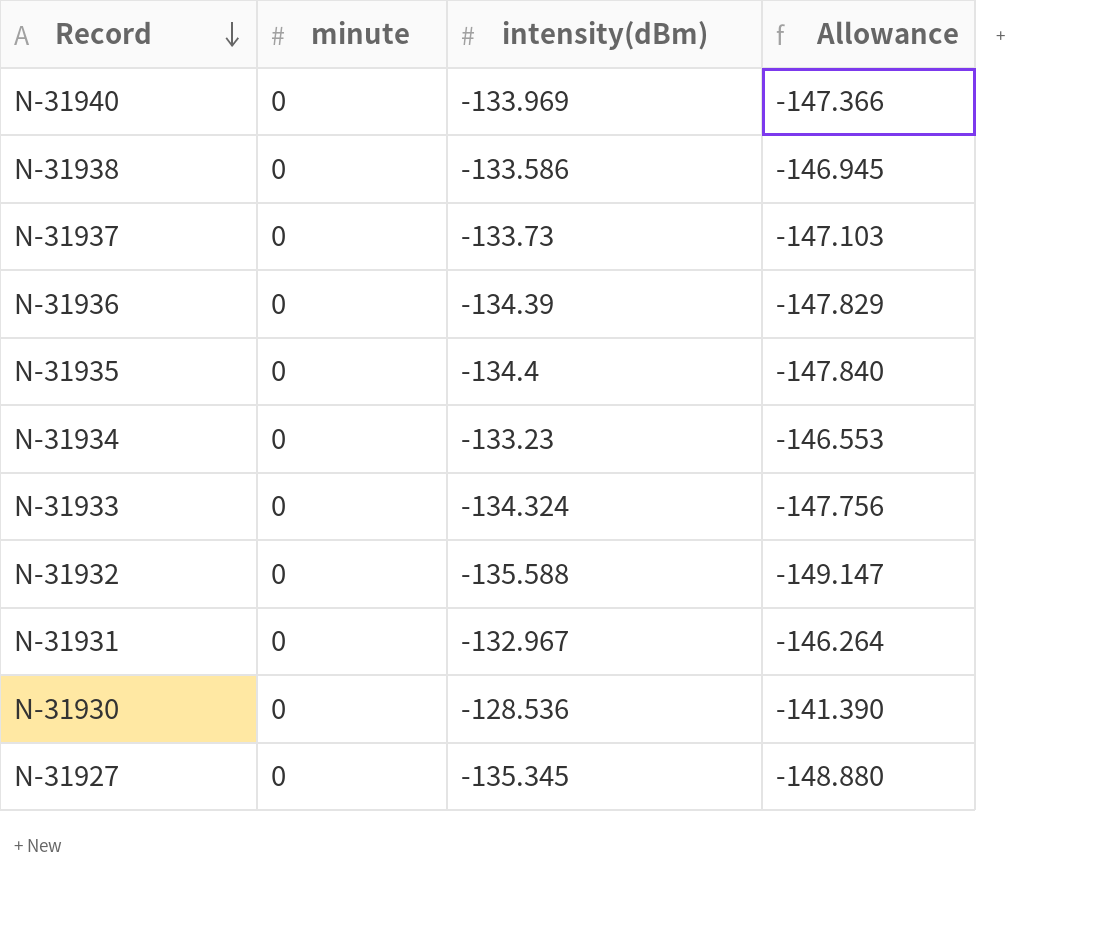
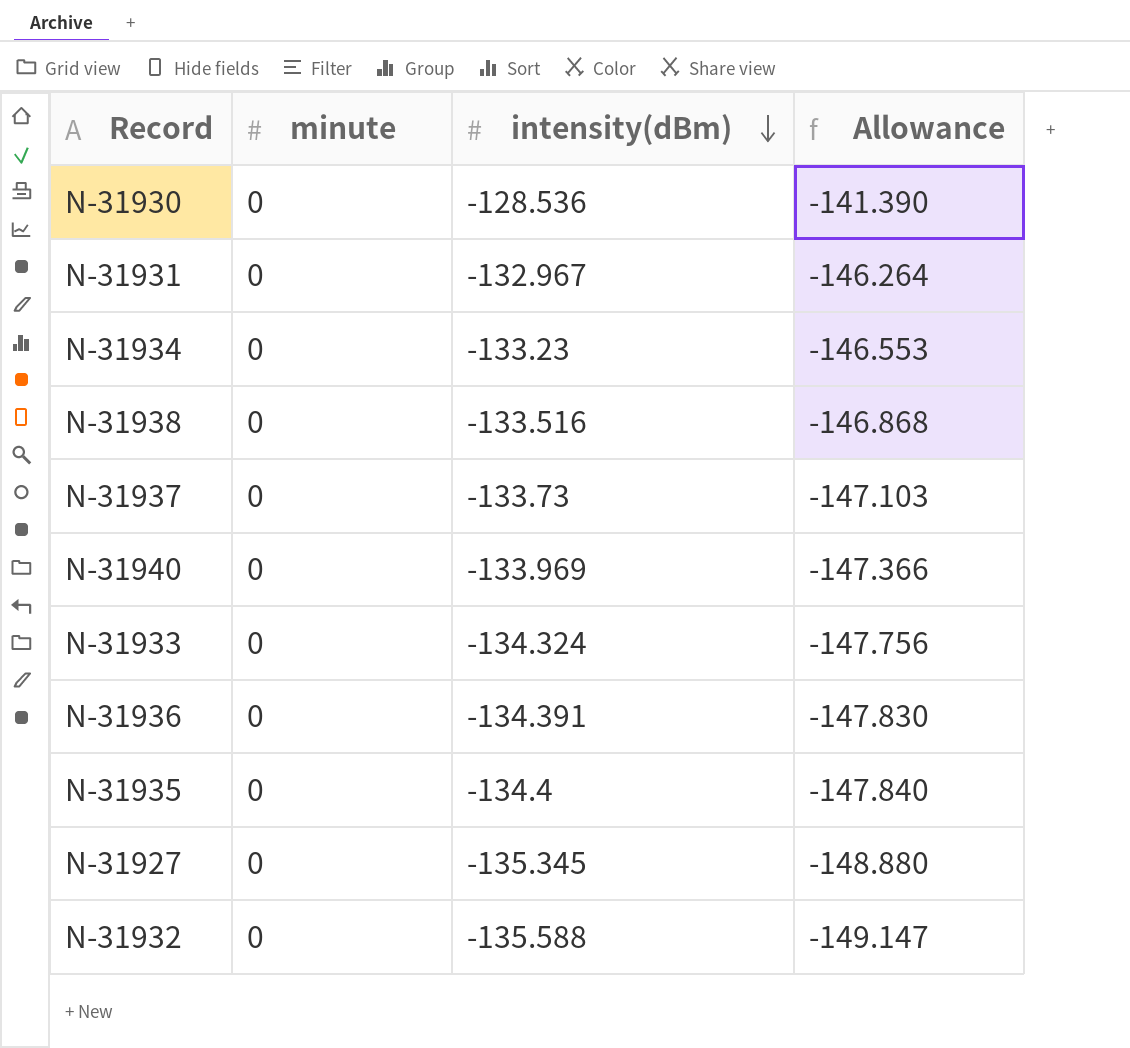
row order: Record descending -> intensity(dBm) descending
N-31938 | intensity(dBm): -133.586 -> -133.516
N-31938 | Allowance: -146.945 -> -146.868
N-31936 | intensity(dBm): -134.39 -> -134.391
N-31936 | Allowance: -147.829 -> -147.830

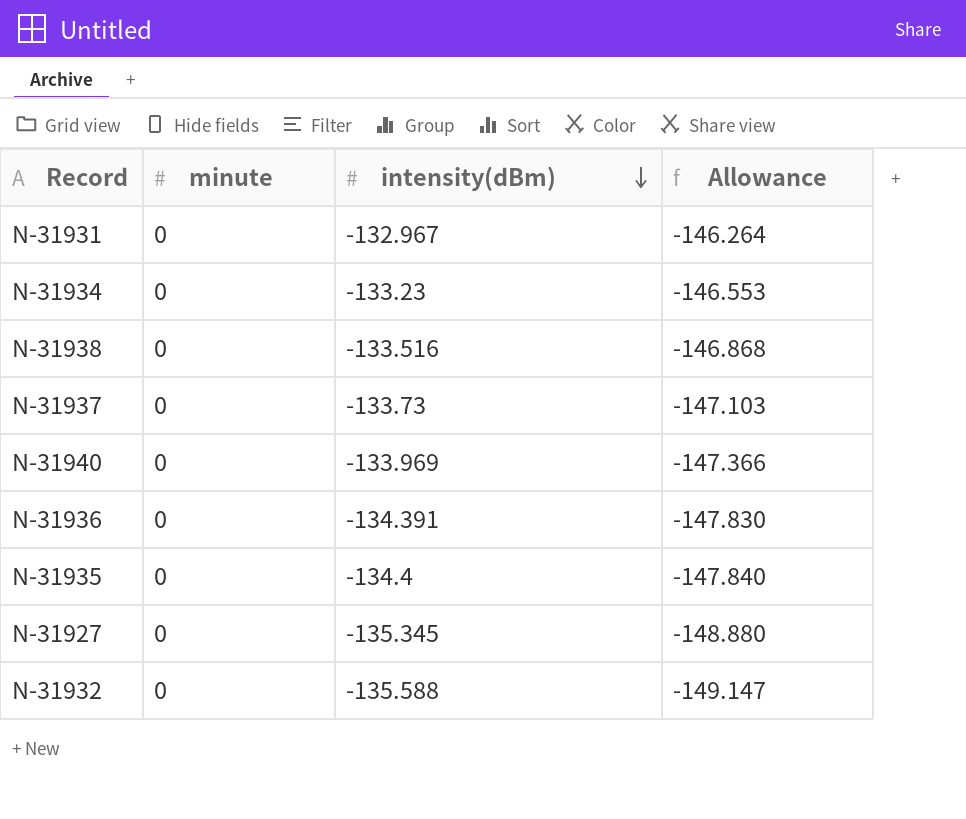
row N-31930: 0 | -128.536 | -141.390 -> none
row N-31933: 0 | -134.324 | -147.756 -> none

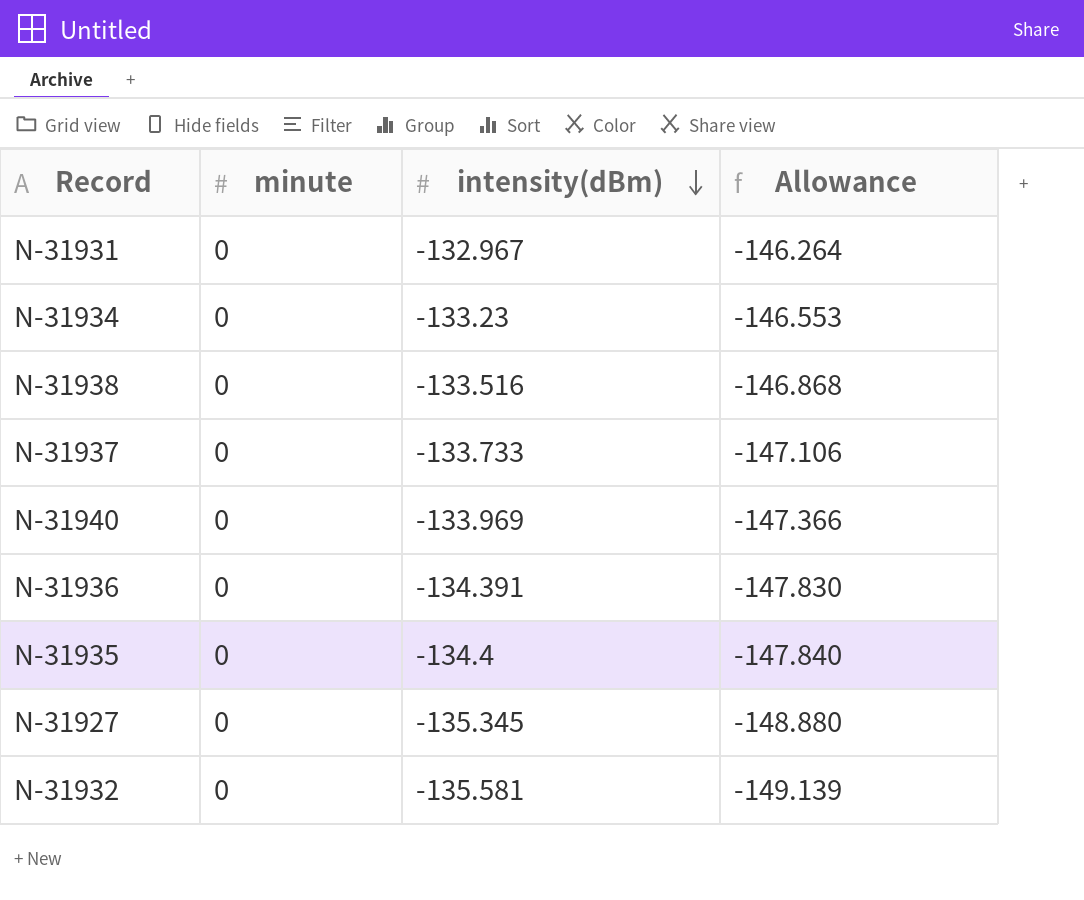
N-31937 | intensity(dBm): -133.73 -> -133.733
N-31937 | Allowance: -147.103 -> -147.106
N-31932 | intensity(dBm): -135.588 -> -135.581
N-31932 | Allowance: -149.147 -> -149.139

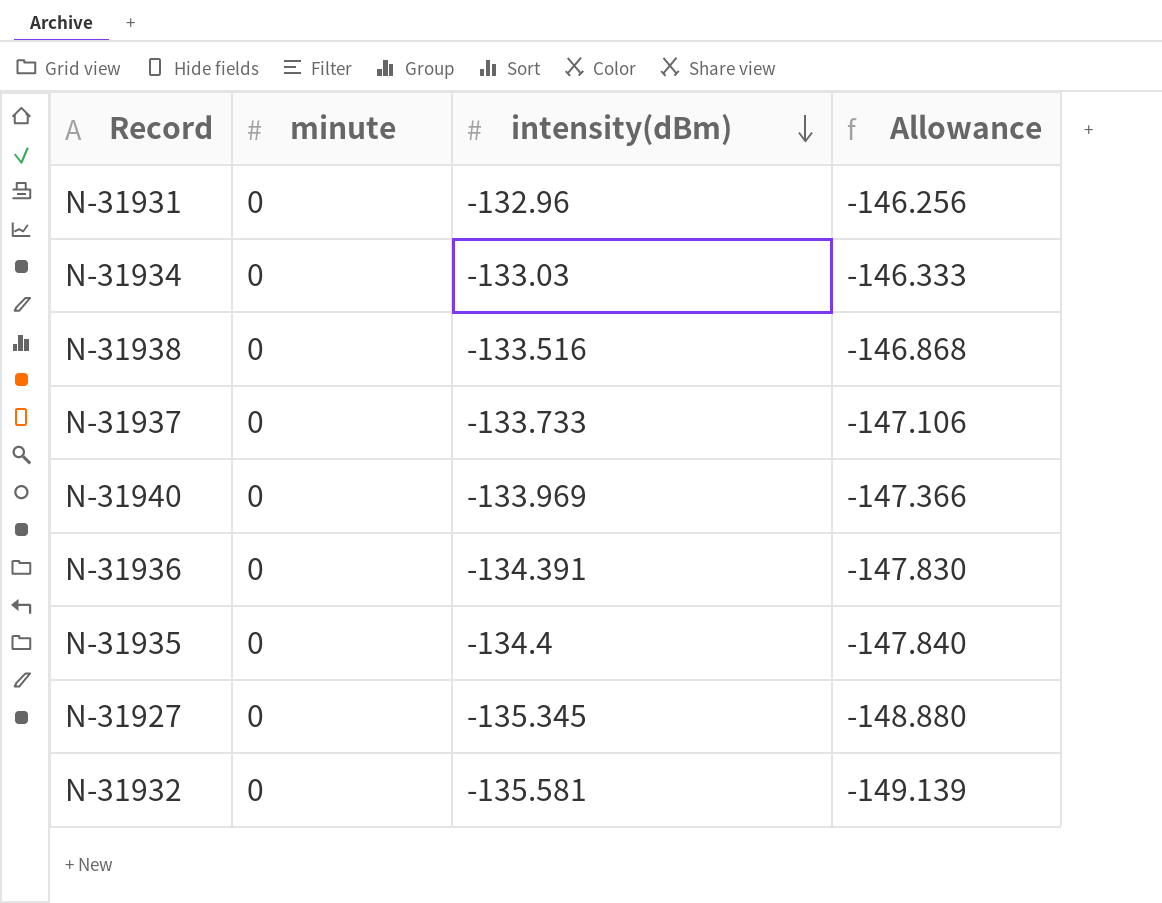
N-31931 | intensity(dBm): -132.967 -> -132.96
N-31931 | Allowance: -146.264 -> -146.256
N-31934 | intensity(dBm): -133.23 -> -133.03
N-31934 | Allowance: -146.553 -> -146.333

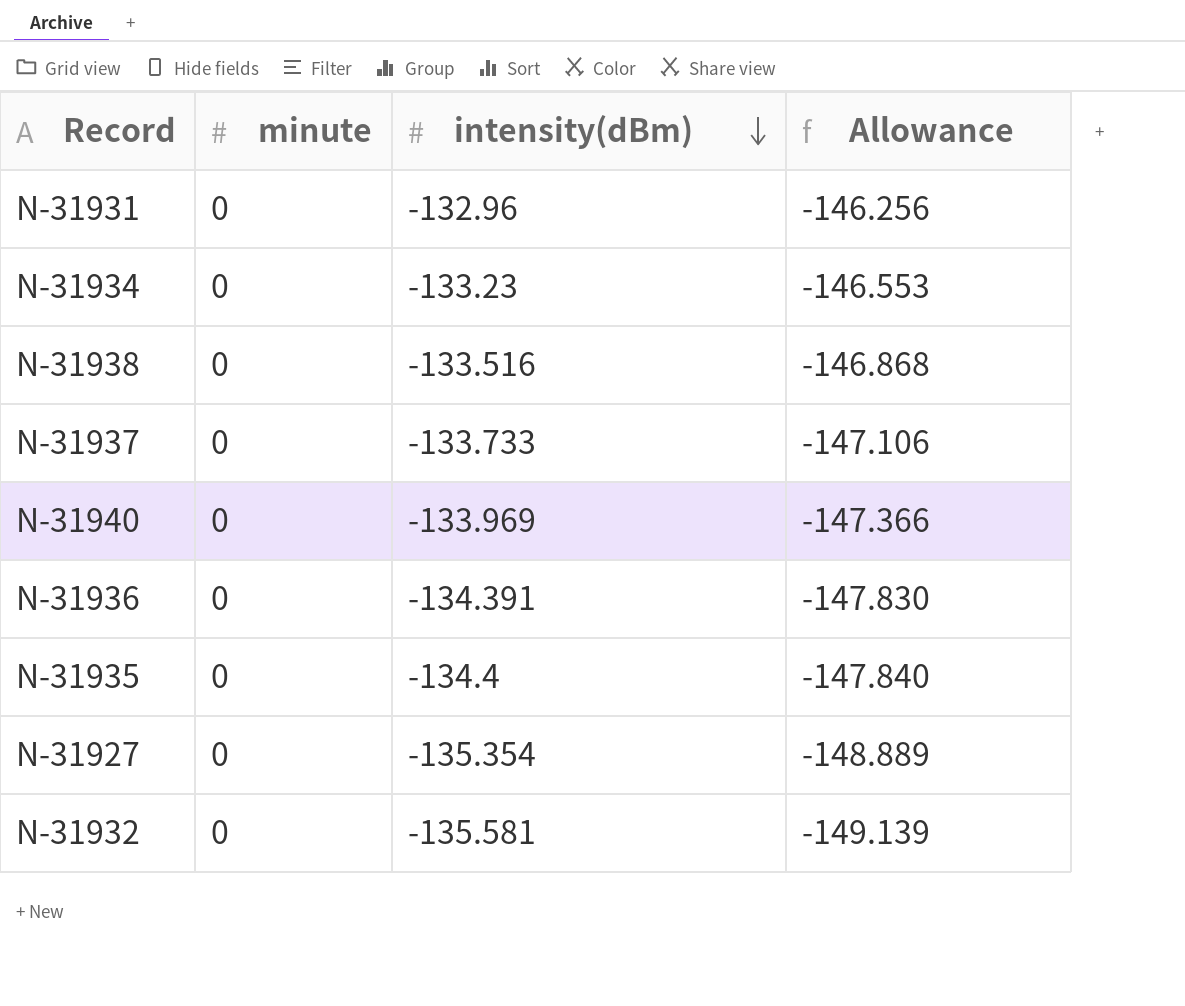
N-31934 | intensity(dBm): -133.03 -> -133.23
N-31934 | Allowance: -146.333 -> -146.553
N-31927 | intensity(dBm): -135.345 -> -135.354
N-31927 | Allowance: -148.880 -> -148.889

